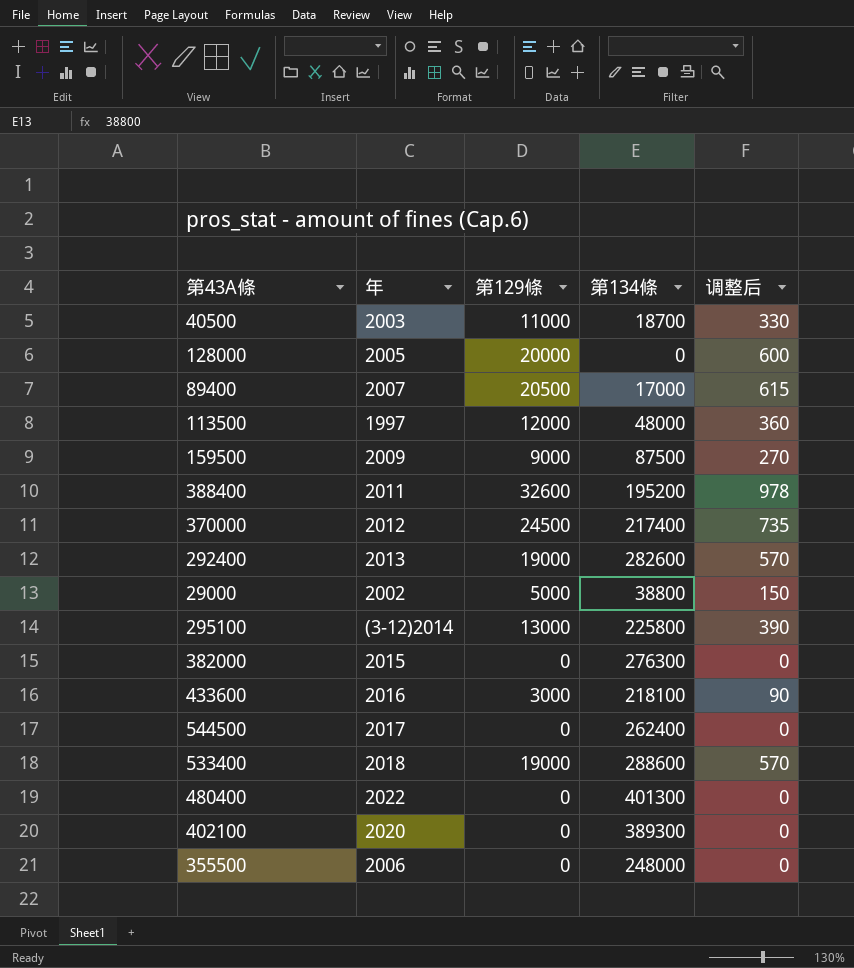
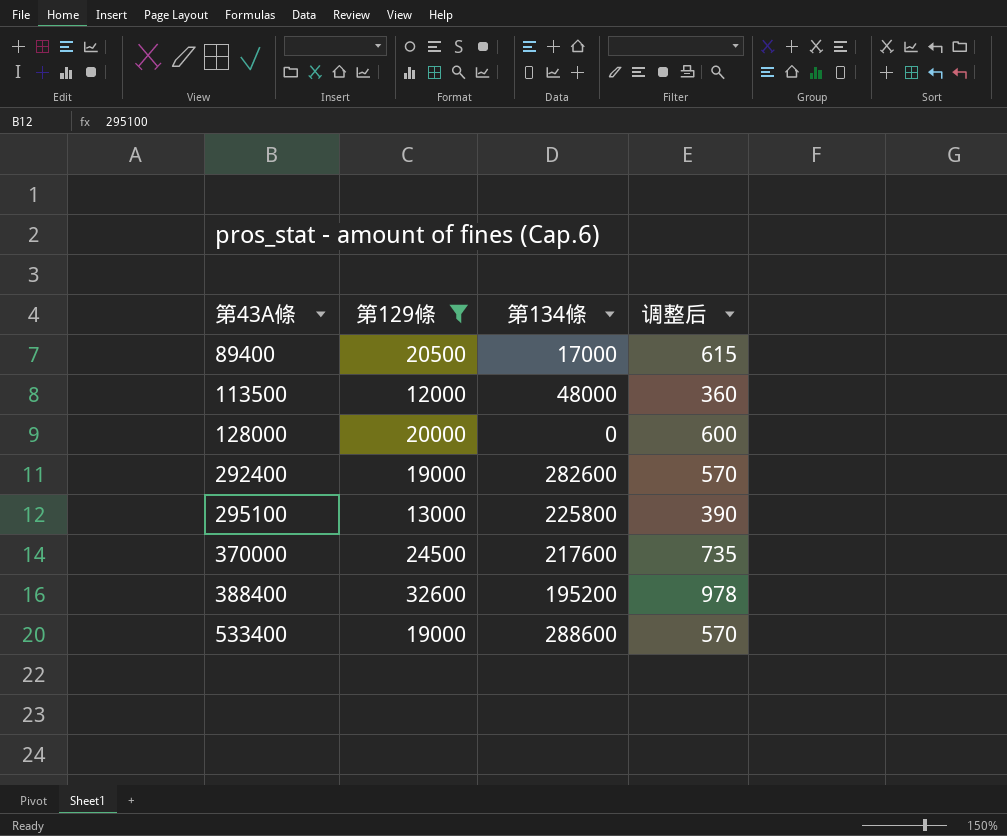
filter: none -> 第129條 >= 12000
row order: none -> 第43A條 ascending
column 年 | position: 2 -> none
370000 | 第134條: 217400 -> 217600

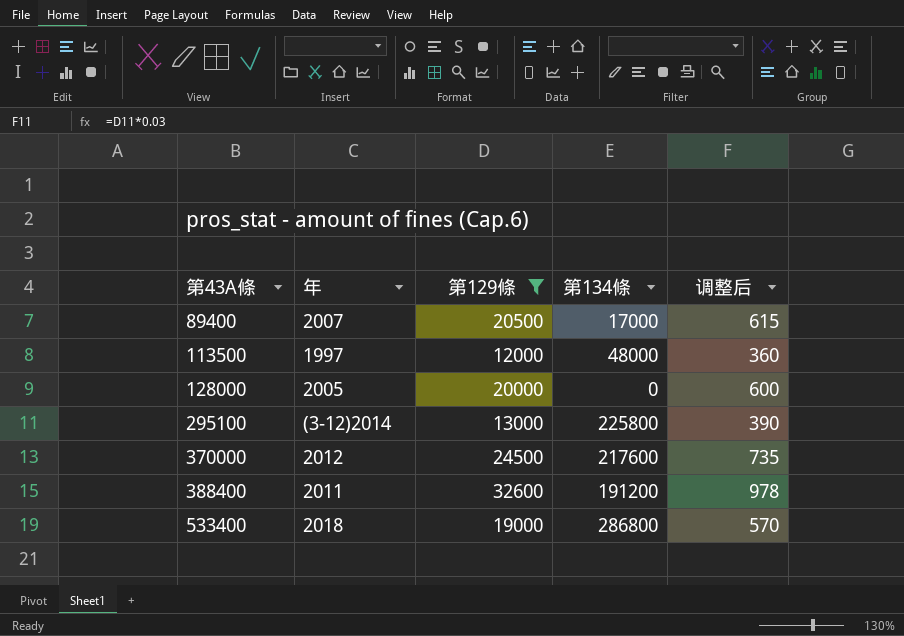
column 年 | position: none -> 2
row 292400: 19000 | 282600 | 570 -> none
388400 | 第134條: 195200 -> 191200
533400 | 第134條: 288600 -> 286800

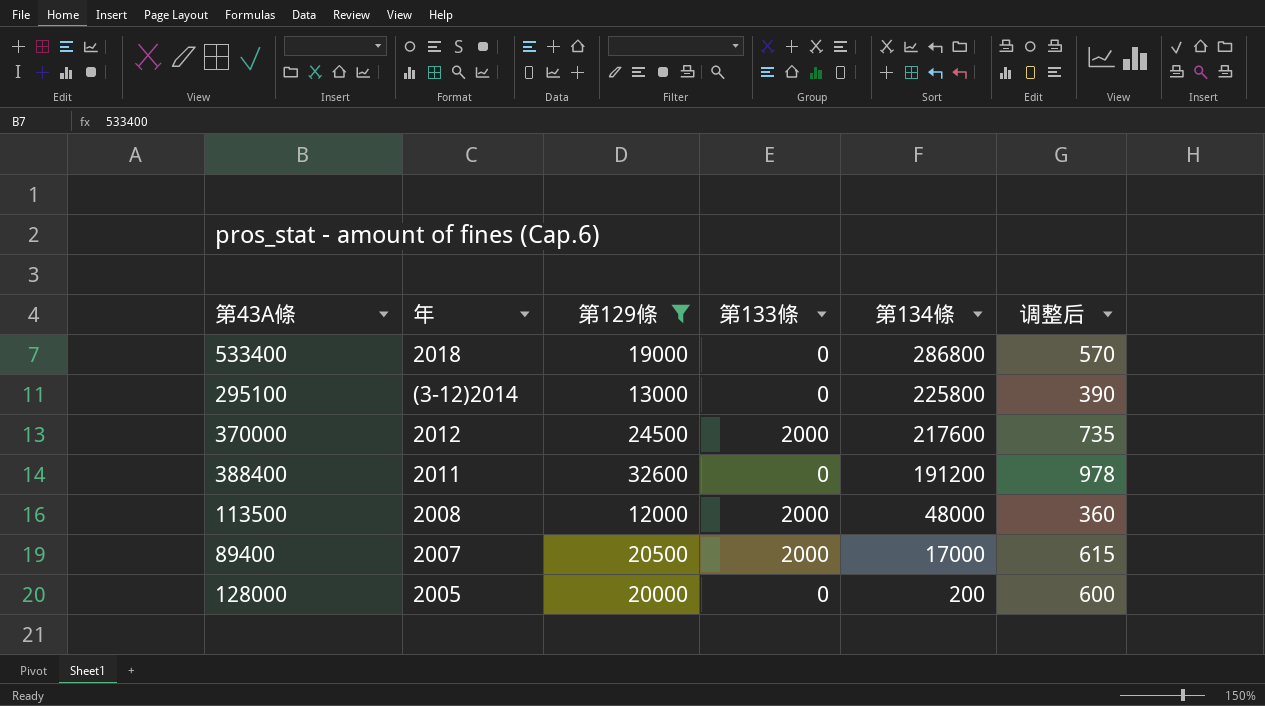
row order: 第43A條 ascending -> 第134條 descending
column 第133條 | position: none -> 4
113500 | 年: 1997 -> 2008
128000 | 第134條: 0 -> 200

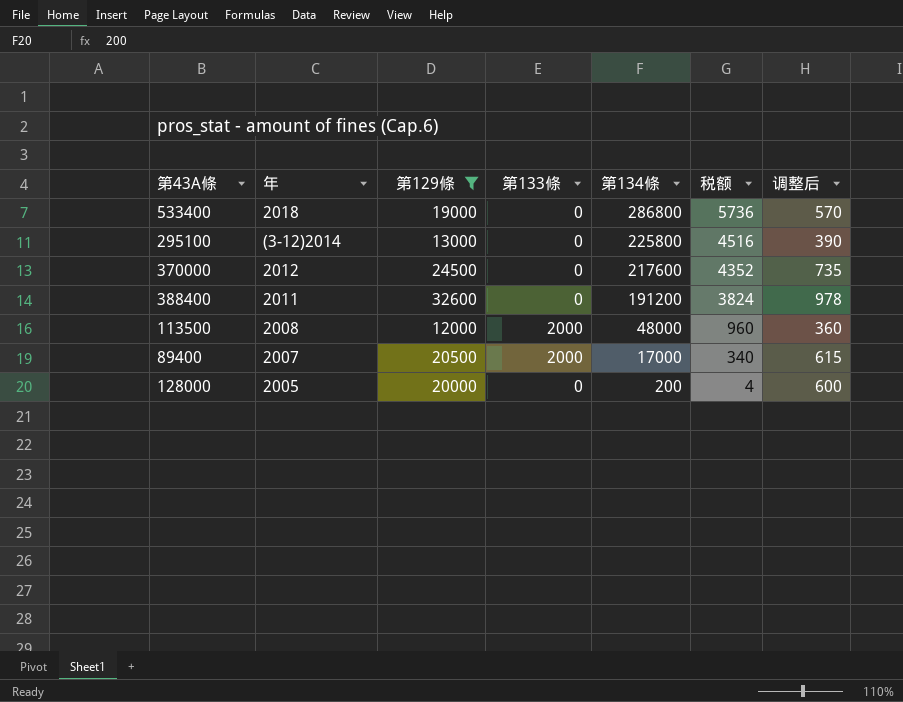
column 税额 | formula: none -> [第134條] * 0.02
370000 | 第133條: 2000 -> 0

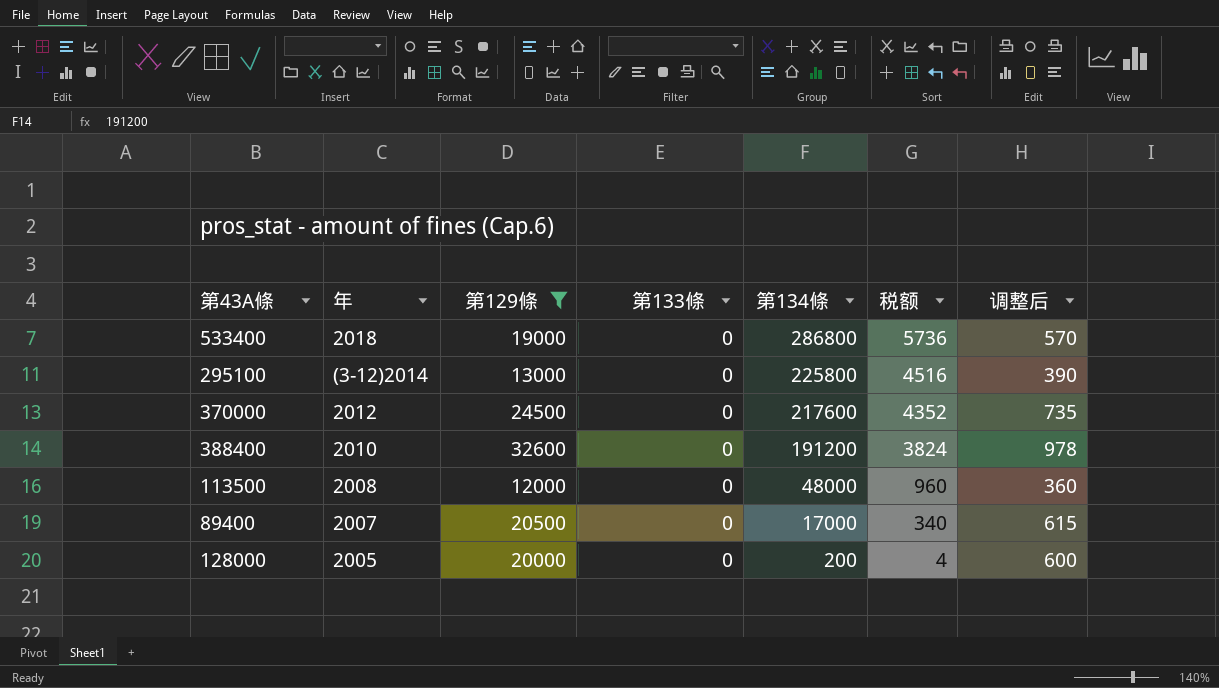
388400 | 年: 2011 -> 2010
113500 | 第133條: 2000 -> 0
89400 | 第133條: 2000 -> 0

